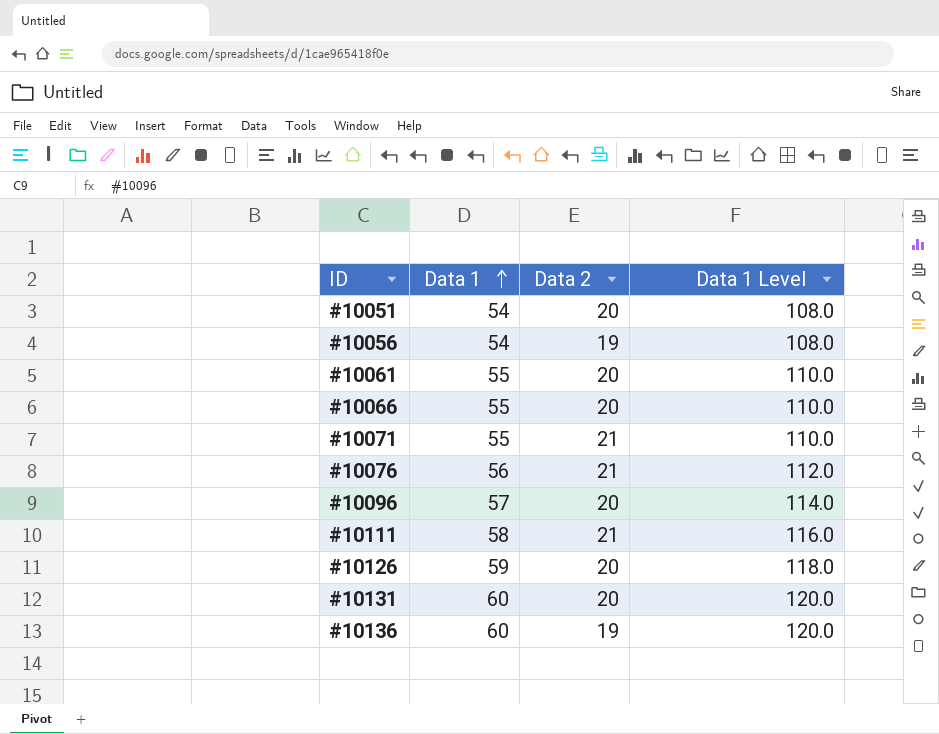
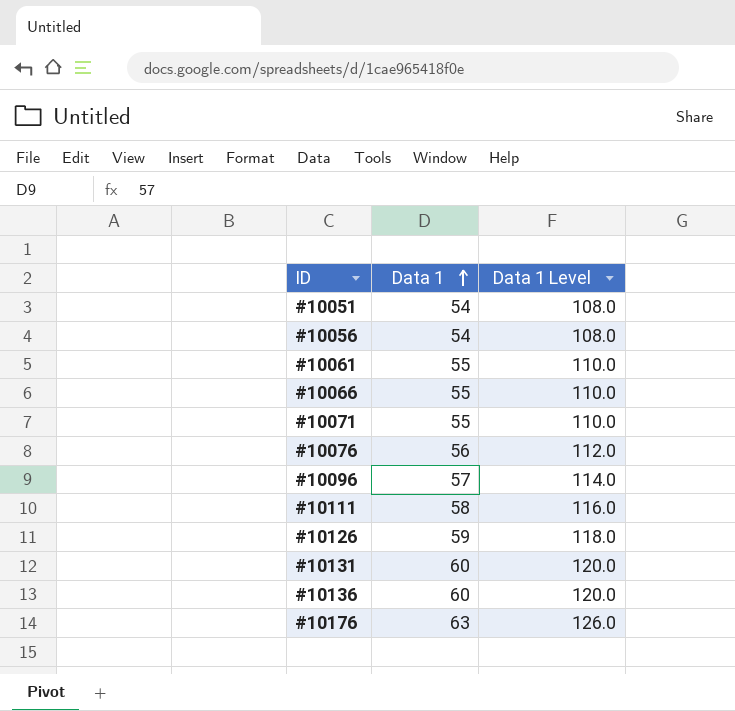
column Data 2 | position: 3 -> none
row #10176: none -> 63 | 126.0

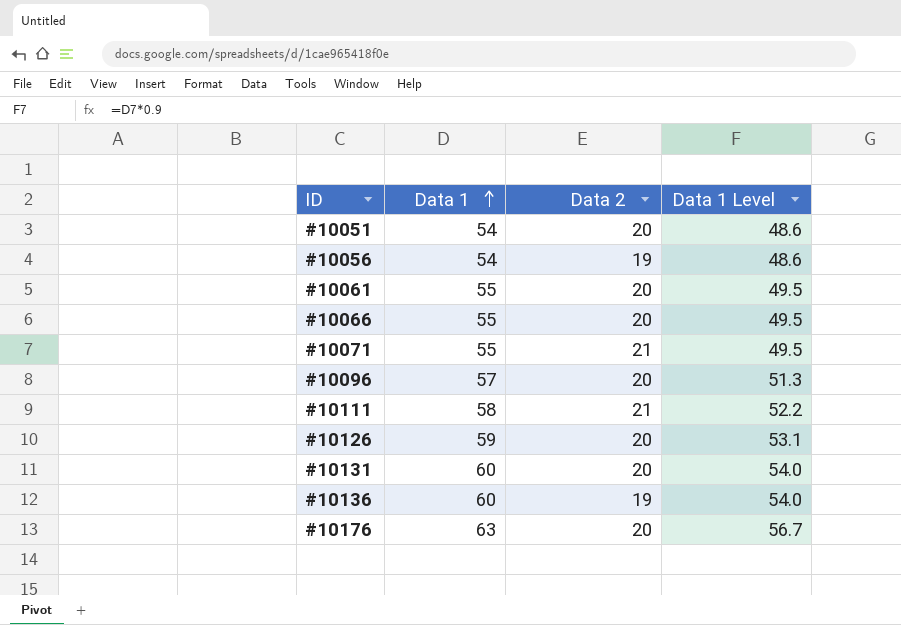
column Data 2 | position: none -> 3
column Data 1 Level | formula: [Data 1] * 2 -> [Data 1] * 0.9
row #10076: 56 | 112.0 -> none

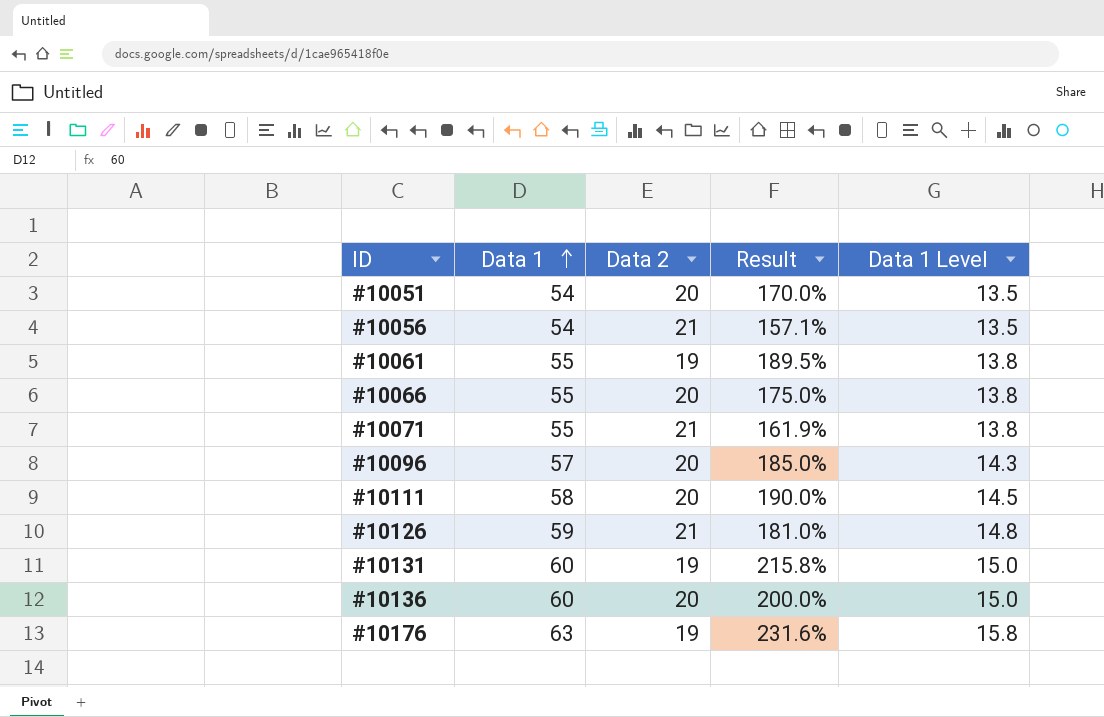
column Result | formula: none -> ([Data 1] - [Data 2]) / [Data 2]
column Data 1 Level | formula: [Data 1] * 0.9 -> [Data 1] * 0.25
#10056 | Data 2: 19 -> 21
#10061 | Data 2: 20 -> 19
#10111 | Data 2: 21 -> 20
#10126 | Data 2: 20 -> 21
#10131 | Data 2: 20 -> 19
#10136 | Data 2: 19 -> 20
#10176 | Data 2: 20 -> 19

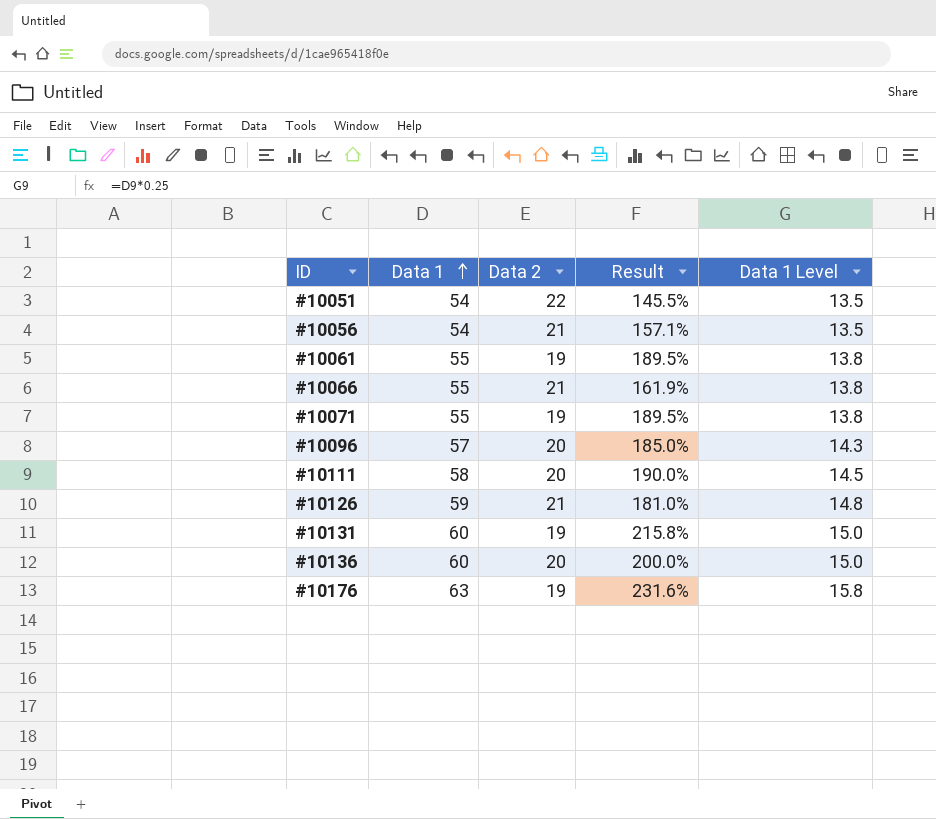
#10051 | Data 2: 20 -> 22
#10051 | Result: 170.0% -> 145.5%
#10066 | Data 2: 20 -> 21
#10066 | Result: 175.0% -> 161.9%
#10071 | Data 2: 21 -> 19
#10071 | Result: 161.9% -> 189.5%

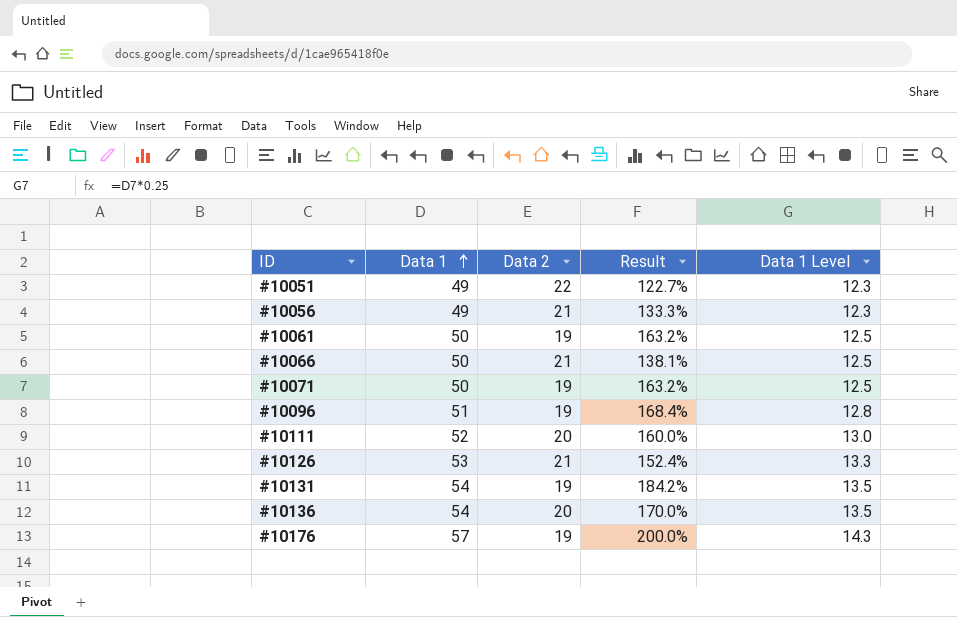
#10051 | Data 1: 54 -> 49
#10051 | Result: 145.5% -> 122.7%
#10051 | Data 1 Level: 13.5 -> 12.3
#10056 | Data 1: 54 -> 49
#10056 | Result: 157.1% -> 133.3%
#10056 | Data 1 Level: 13.5 -> 12.3
#10061 | Data 1: 55 -> 50
#10061 | Result: 189.5% -> 163.2%
#10061 | Data 1 Level: 13.8 -> 12.5
#10066 | Data 1: 55 -> 50
#10066 | Result: 161.9% -> 138.1%
#10066 | Data 1 Level: 13.8 -> 12.5
#10071 | Data 1: 55 -> 50
#10071 | Result: 189.5% -> 163.2%
#10071 | Data 1 Level: 13.8 -> 12.5
#10096 | Data 1: 57 -> 51
#10096 | Data 2: 20 -> 19
#10096 | Result: 185.0% -> 168.4%
#10096 | Data 1 Level: 14.3 -> 12.8
#10111 | Data 1: 58 -> 52
#10111 | Result: 190.0% -> 160.0%
#10111 | Data 1 Level: 14.5 -> 13.0
#10126 | Data 1: 59 -> 53
#10126 | Result: 181.0% -> 152.4%
#10126 | Data 1 Level: 14.8 -> 13.3
#10131 | Data 1: 60 -> 54
#10131 | Result: 215.8% -> 184.2%
#10131 | Data 1 Level: 15.0 -> 13.5
#10136 | Data 1: 60 -> 54
#10136 | Result: 200.0% -> 170.0%
#10136 | Data 1 Level: 15.0 -> 13.5
#10176 | Data 1: 63 -> 57
#10176 | Result: 231.6% -> 200.0%
#10176 | Data 1 Level: 15.8 -> 14.3

